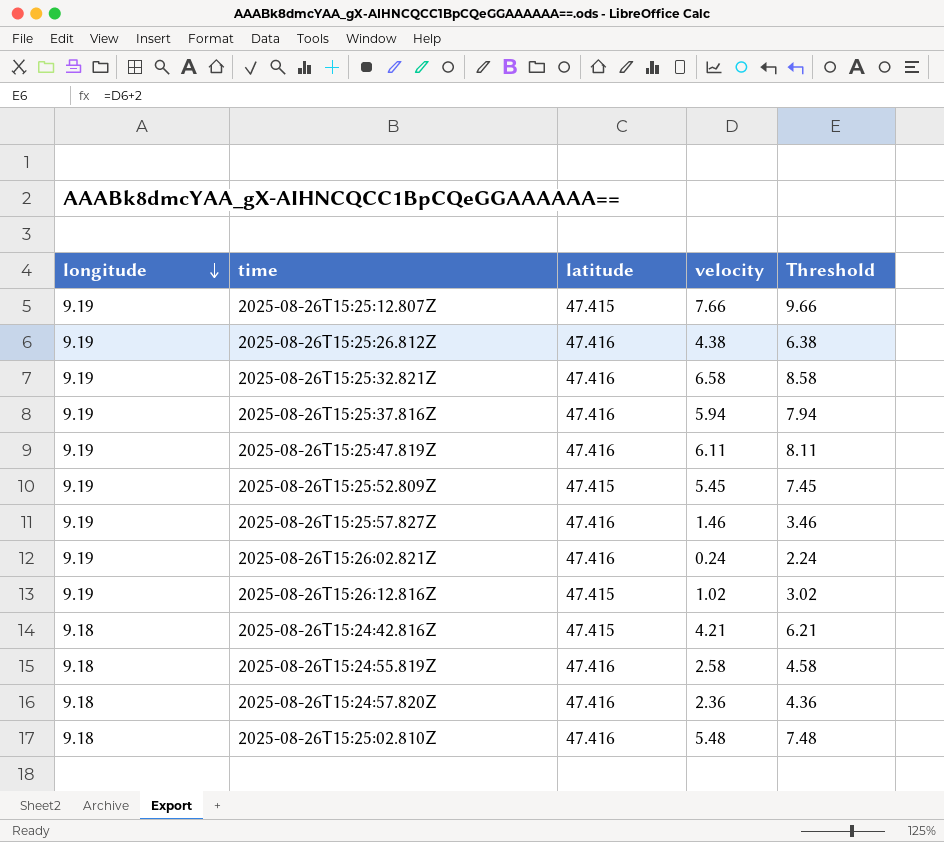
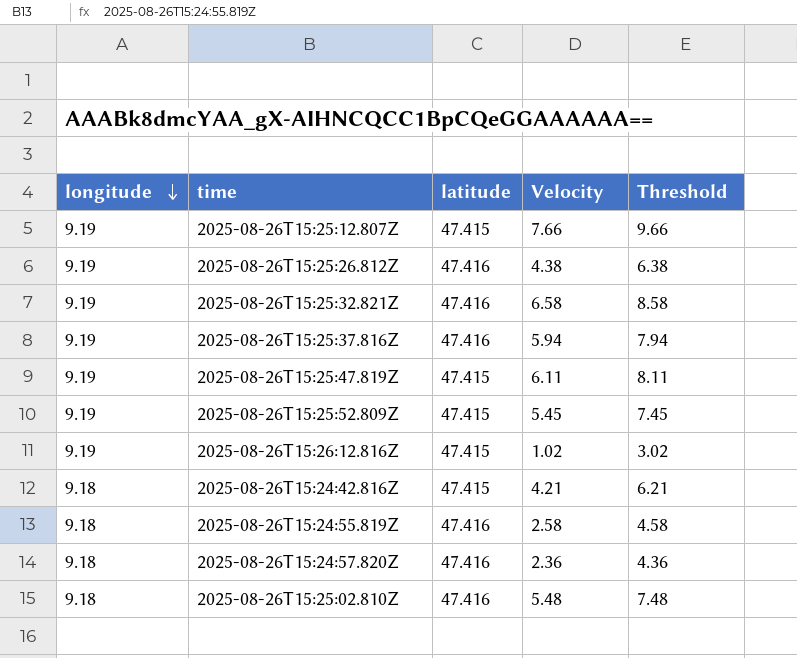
column name: velocity -> Velocity
row 2025-08-26T15:25:57.827Z: 9.19 | 47.416 | 1.46 | 3.46 -> none
row 2025-08-26T15:26:02.821Z: 9.19 | 47.416 | 0.24 | 2.24 -> none
2025-08-26T15:25:47.819Z | latitude: 47.416 -> 47.415

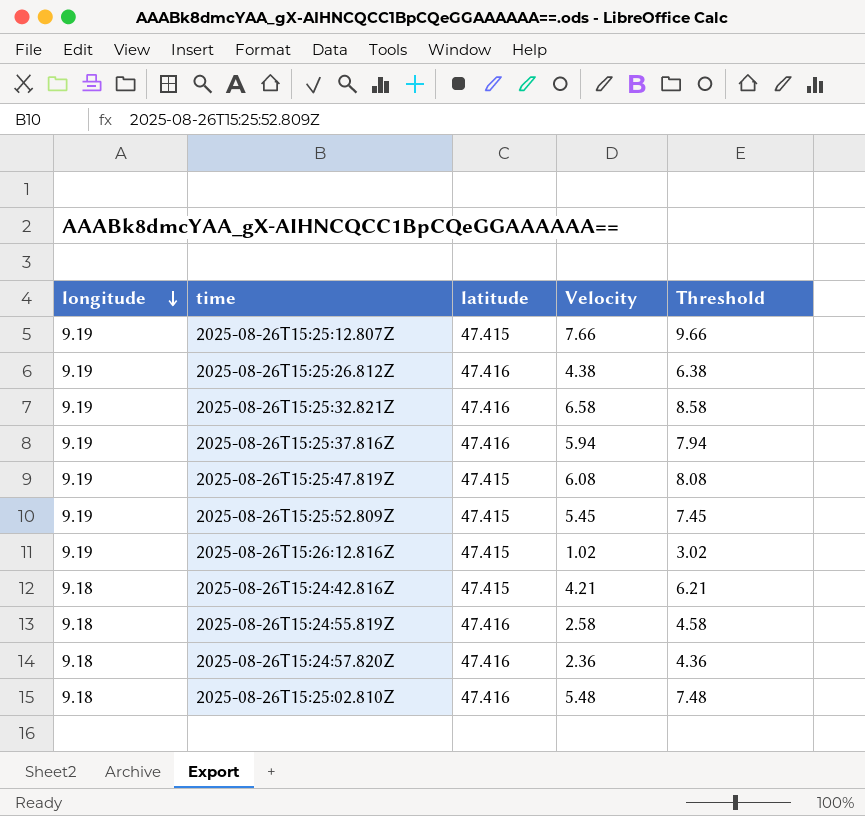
2025-08-26T15:25:47.819Z | Velocity: 6.11 -> 6.08
2025-08-26T15:25:47.819Z | Threshold: 8.11 -> 8.08

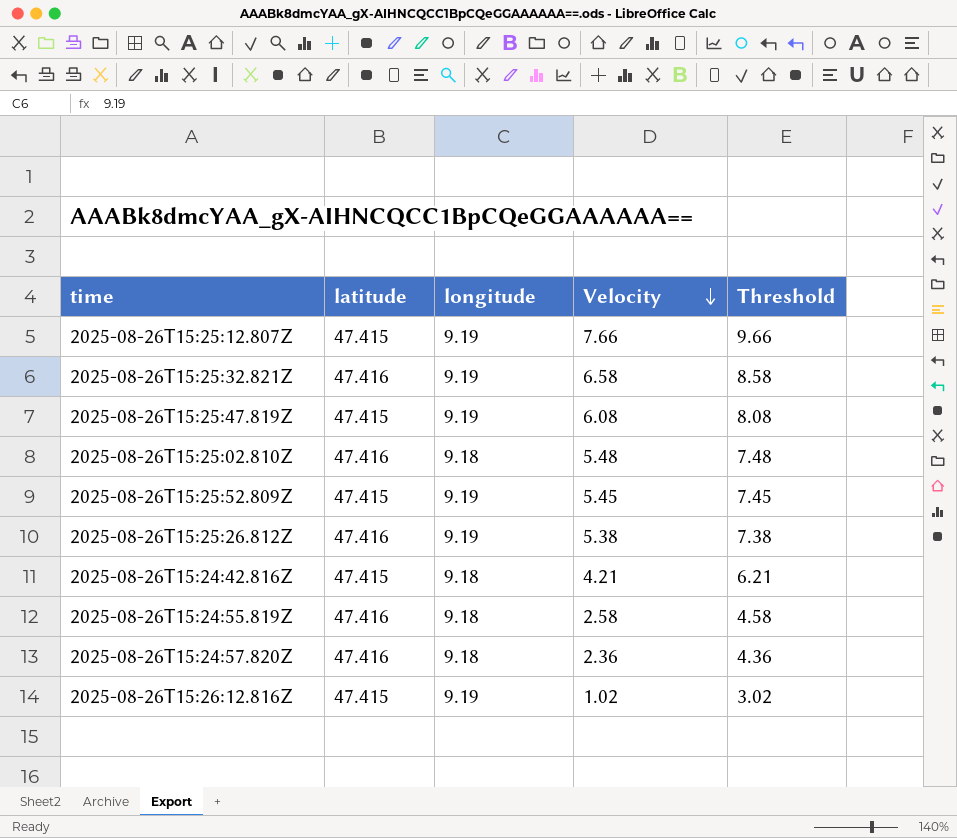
row order: longitude descending -> Velocity descending
column longitude | position: 1 -> 3
row 2025-08-26T15:25:37.816Z: 9.19 | 47.416 | 5.94 | 7.94 -> none
2025-08-26T15:25:26.812Z | Velocity: 4.38 -> 5.38
2025-08-26T15:25:26.812Z | Threshold: 6.38 -> 7.38

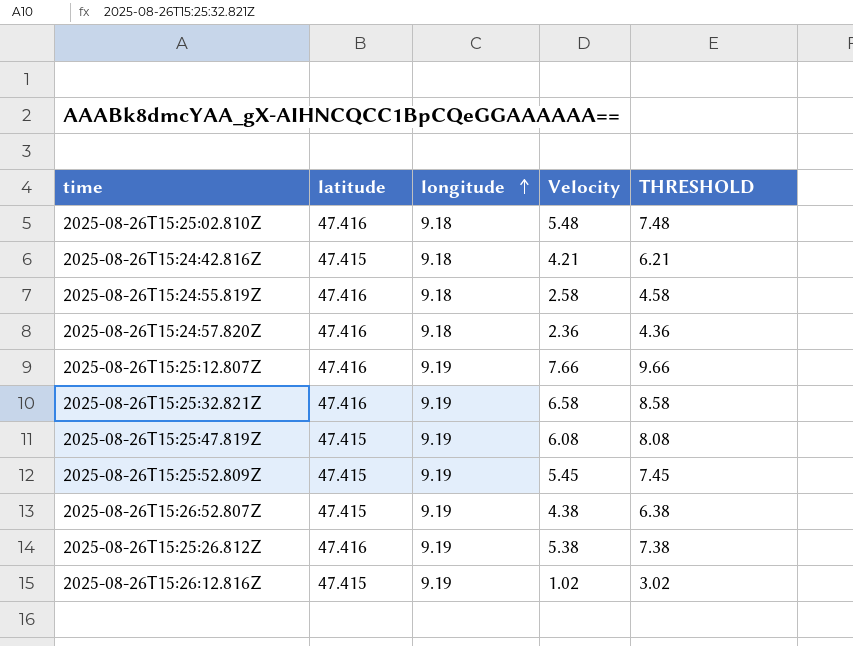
row order: Velocity descending -> longitude ascending
column name: Threshold -> THRESHOLD
2025-08-26T15:25:12.807Z | latitude: 47.415 -> 47.416
row 2025-08-26T15:26:52.807Z: none -> 47.415 | 9.19 | 4.38 | 6.38

